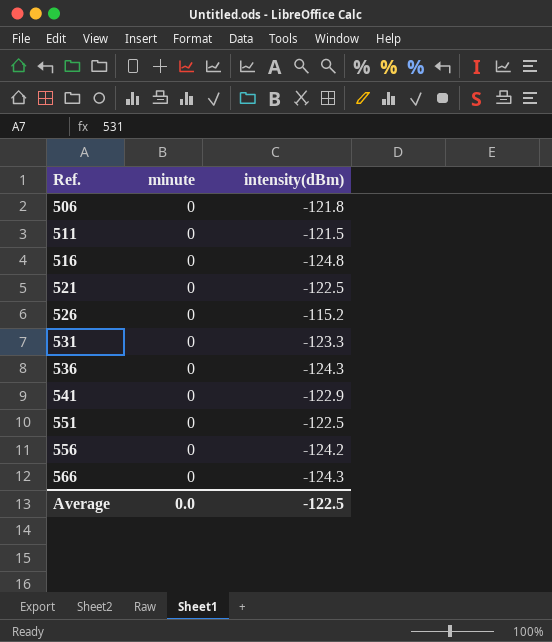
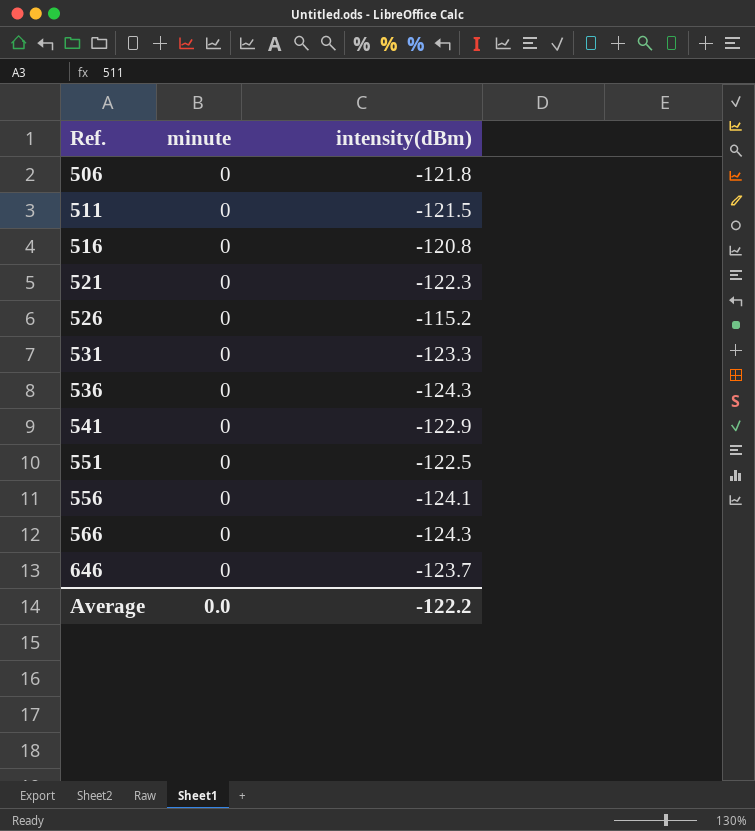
516 | intensity(dBm): -124.8 -> -120.8
521 | intensity(dBm): -122.5 -> -122.3
556 | intensity(dBm): -124.2 -> -124.1
row 646: none -> 0 | -123.7
Average | intensity(dBm): -122.5 -> -122.2

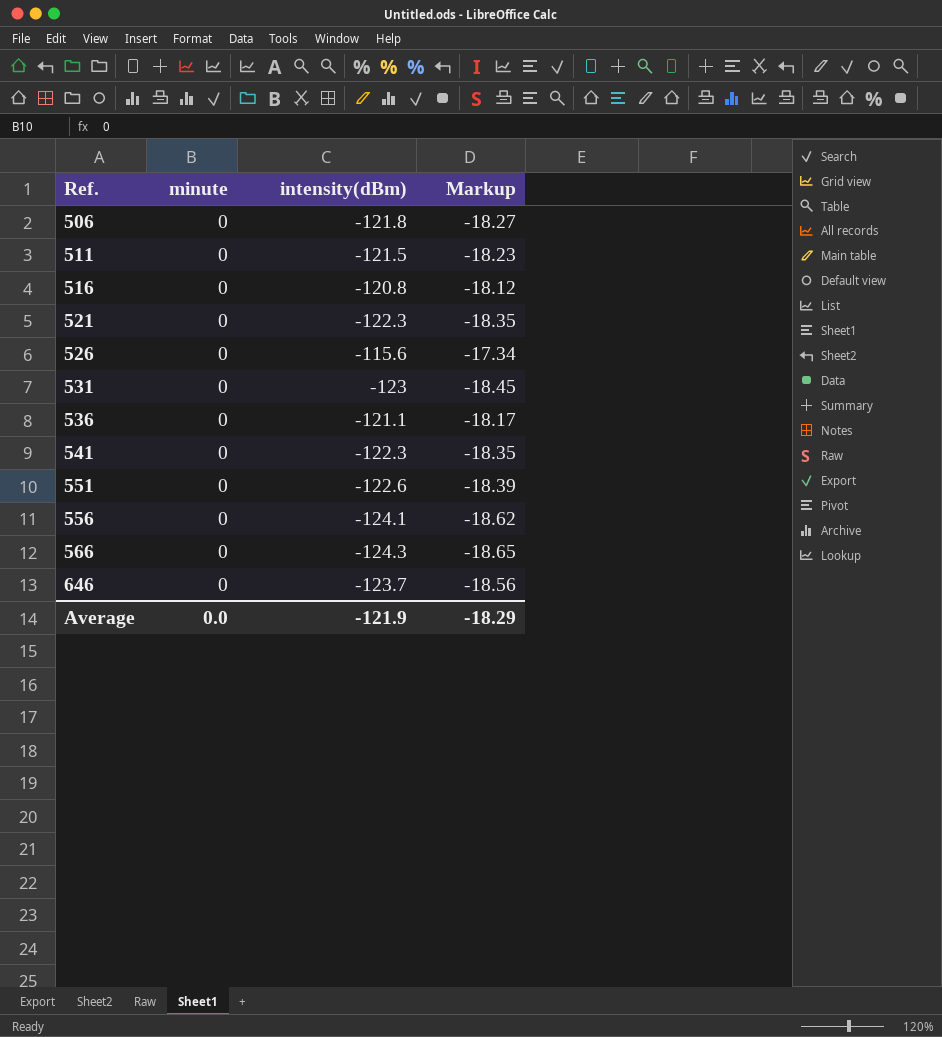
column Markup | formula: none -> [intensity(dBm)] * 0.15
526 | intensity(dBm): -115.2 -> -115.6
531 | intensity(dBm): -123.3 -> -123
536 | intensity(dBm): -124.3 -> -121.1
541 | intensity(dBm): -122.9 -> -122.3
551 | intensity(dBm): -122.5 -> -122.6
Average | intensity(dBm): -122.2 -> -121.9

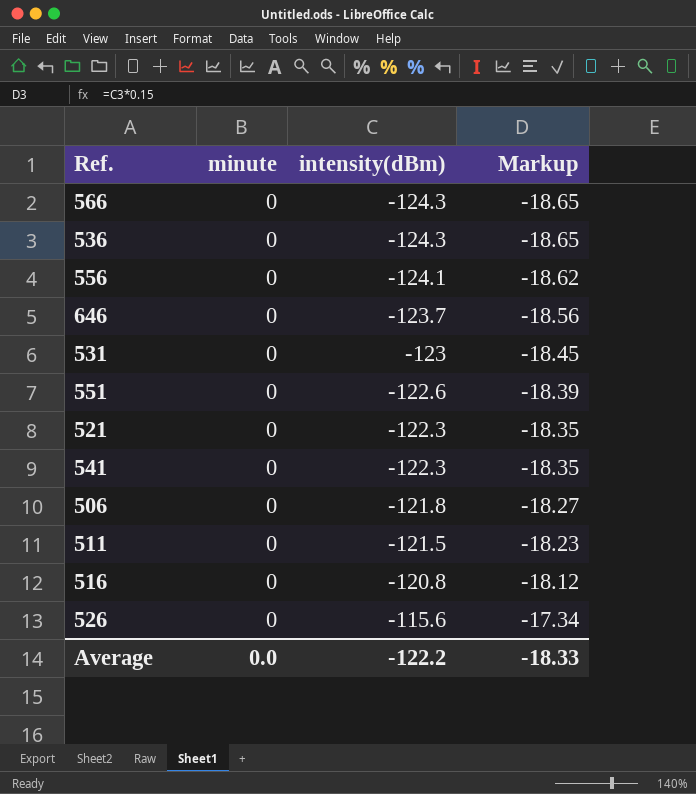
row order: Ref. ascending -> intensity(dBm) ascending
536 | intensity(dBm): -121.1 -> -124.3
536 | Markup: -18.17 -> -18.65
Average | intensity(dBm): -121.9 -> -122.2
Average | Markup: -18.29 -> -18.33

